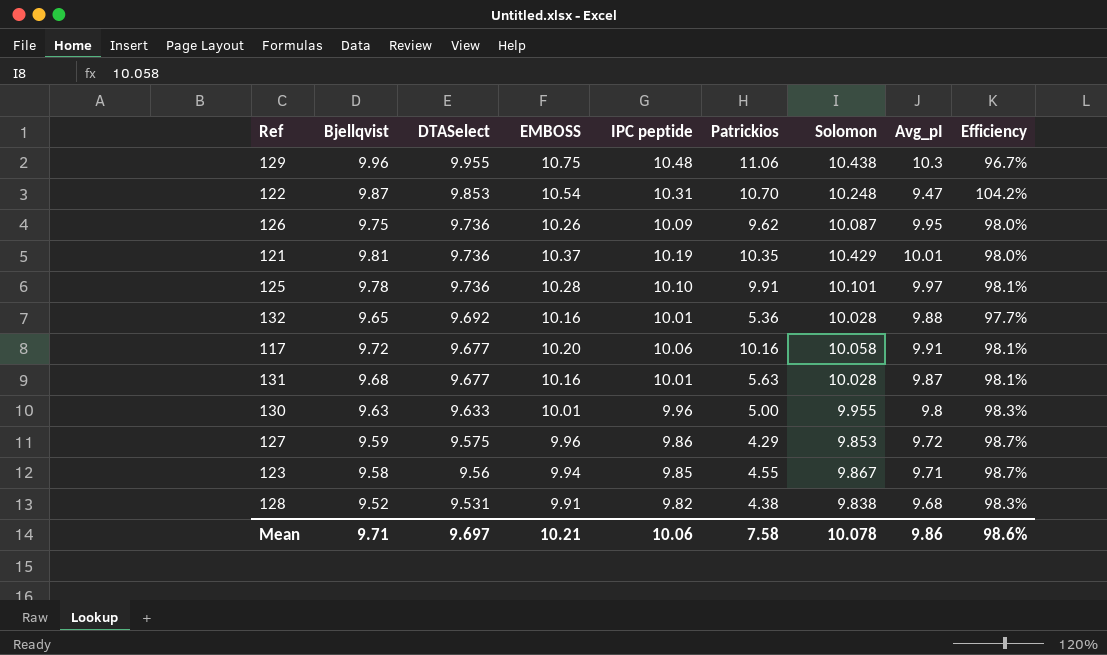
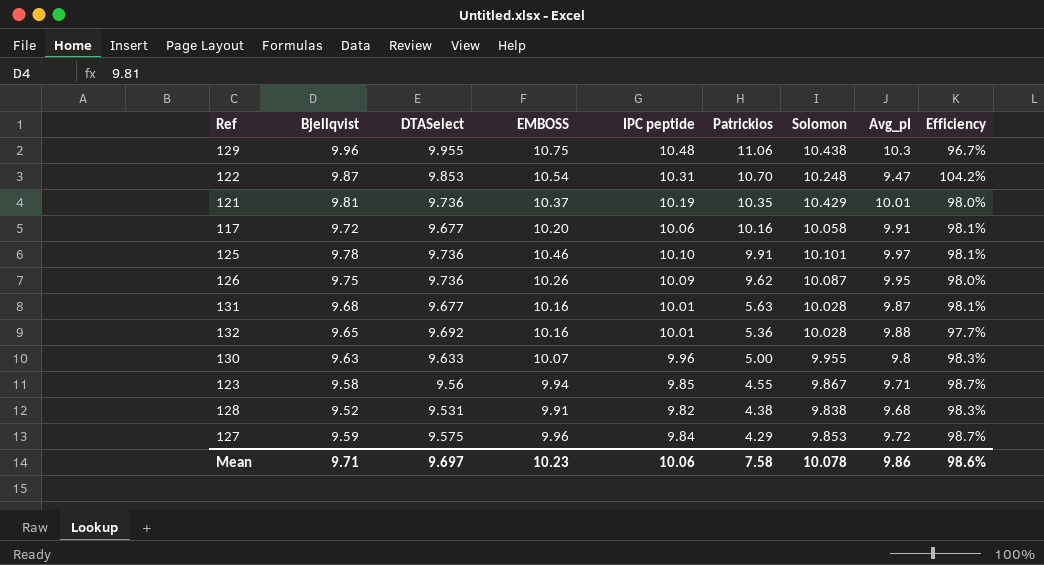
row order: DTASelect descending -> Patrickios descending
125 | EMBOSS: 10.28 -> 10.46
130 | EMBOSS: 10.01 -> 10.07
127 | IPC peptide: 9.86 -> 9.84
Mean | EMBOSS: 10.21 -> 10.23

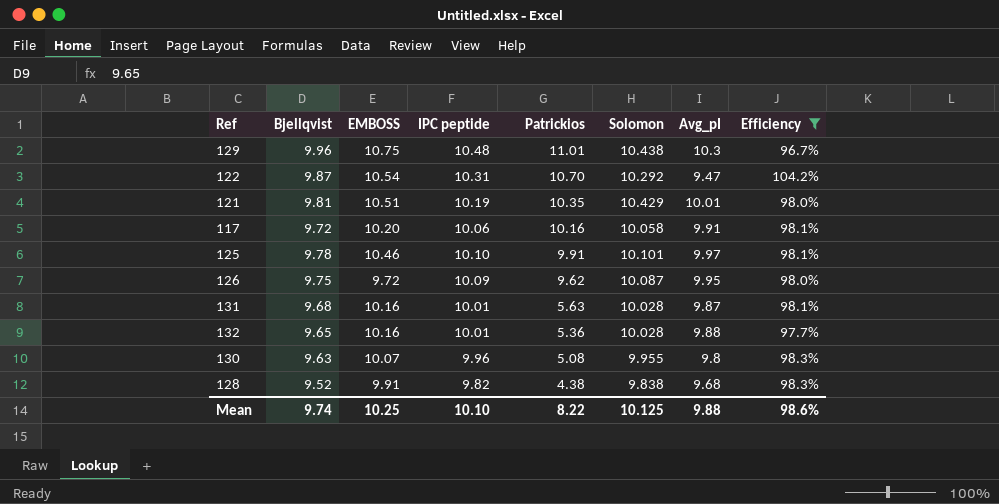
filter: none -> Efficiency != 98.7%
column DTASelect | position: 3 -> none
129 | Patrickios: 11.06 -> 11.01
122 | Solomon: 10.248 -> 10.292
121 | EMBOSS: 10.37 -> 10.51
126 | EMBOSS: 10.26 -> 9.72
130 | Patrickios: 5.00 -> 5.08
Mean | Bjellqvist: 9.71 -> 9.74
Mean | EMBOSS: 10.23 -> 10.25
Mean | IPC peptide: 10.06 -> 10.10
Mean | Patrickios: 7.58 -> 8.22
Mean | Solomon: 10.078 -> 10.125
Mean | Avg_pI: 9.86 -> 9.88

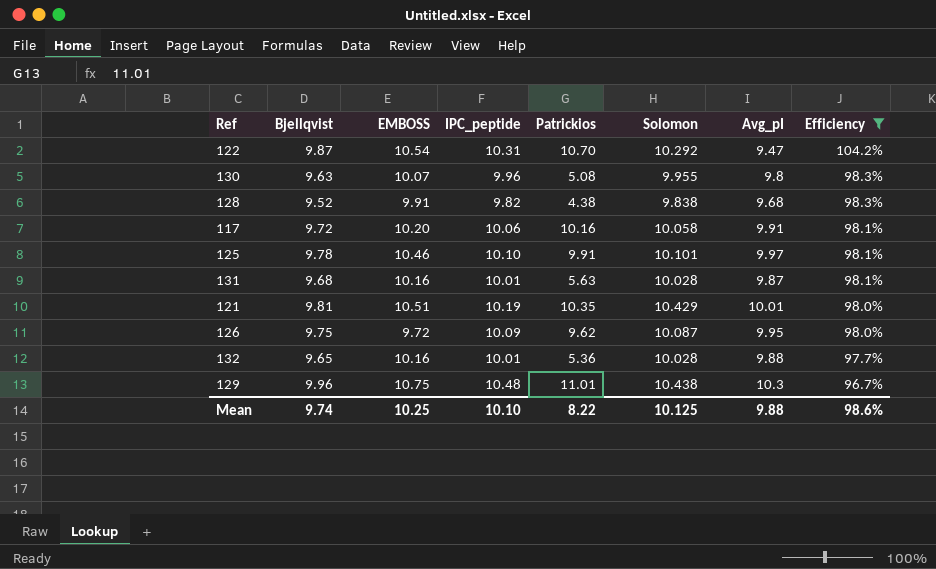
row order: Patrickios descending -> Efficiency descending
column name: IPC peptide -> IPC_peptide

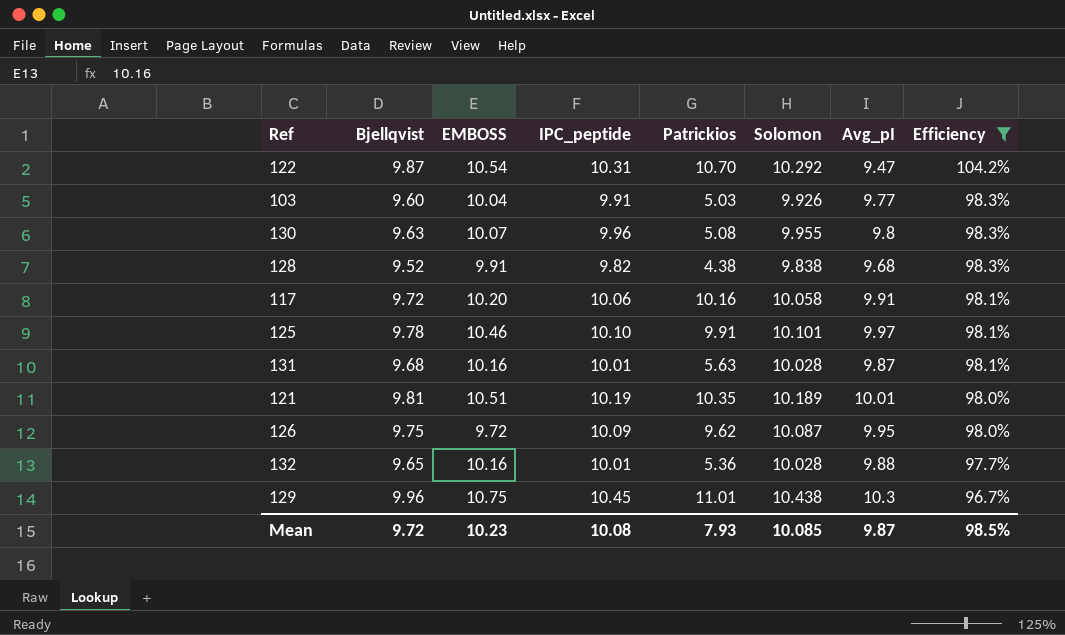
row 103: none -> 9.60 | 10.04 | 9.91 | 5.03 | 9.926 | 9.77 | 98.3%
121 | Solomon: 10.429 -> 10.189
129 | IPC_peptide: 10.48 -> 10.45
Mean | Bjellqvist: 9.74 -> 9.72
Mean | EMBOSS: 10.25 -> 10.23
Mean | IPC_peptide: 10.10 -> 10.08
Mean | Patrickios: 8.22 -> 7.93
Mean | Solomon: 10.125 -> 10.085
Mean | Avg_pI: 9.88 -> 9.87
Mean | Efficiency: 98.6% -> 98.5%

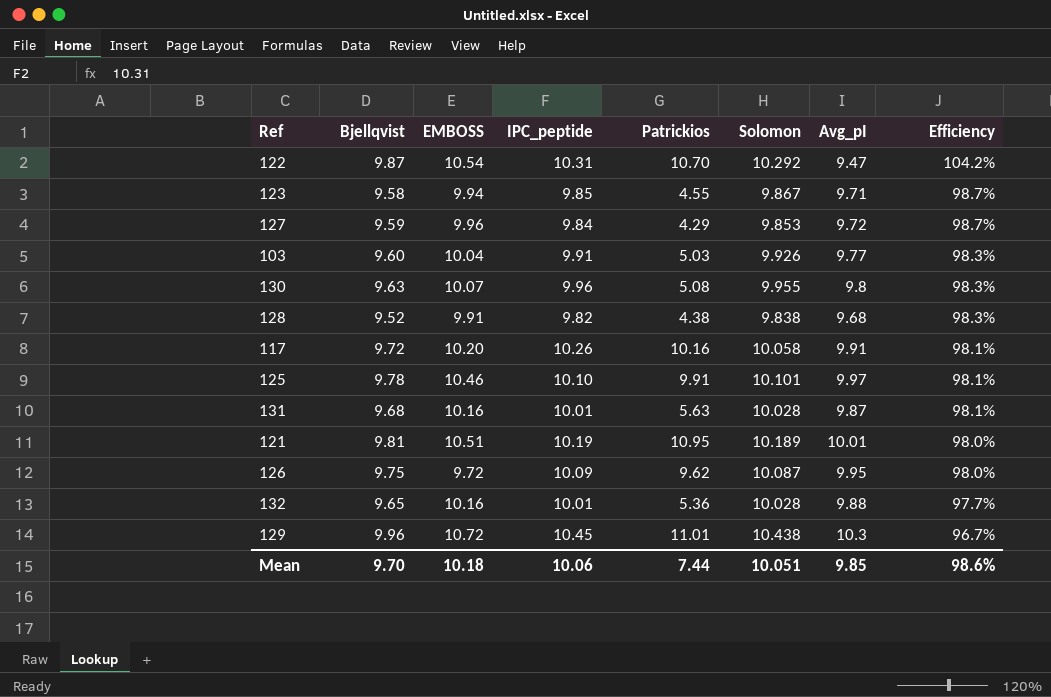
filter: Efficiency != 98.7% -> none
117 | IPC_peptide: 10.06 -> 10.26
121 | Patrickios: 10.35 -> 10.95
129 | EMBOSS: 10.75 -> 10.72
Mean | Bjellqvist: 9.72 -> 9.70
Mean | EMBOSS: 10.23 -> 10.18
Mean | IPC_peptide: 10.08 -> 10.06
Mean | Patrickios: 7.93 -> 7.44
Mean | Solomon: 10.085 -> 10.051
Mean | Avg_pI: 9.87 -> 9.85
Mean | Efficiency: 98.5% -> 98.6%

